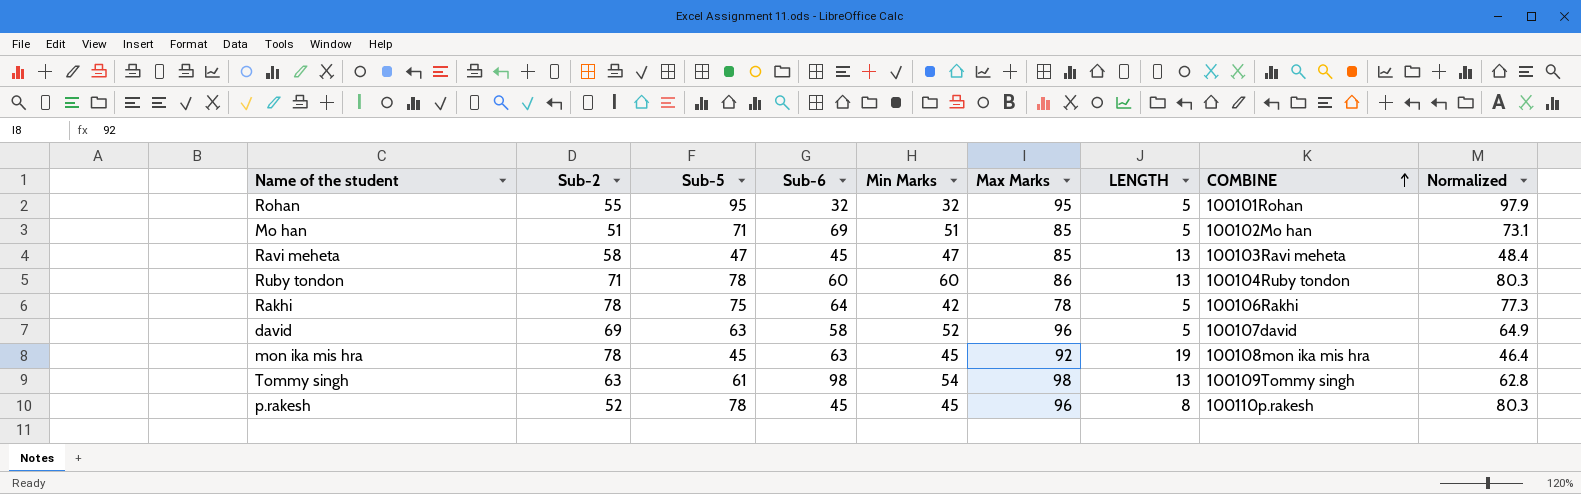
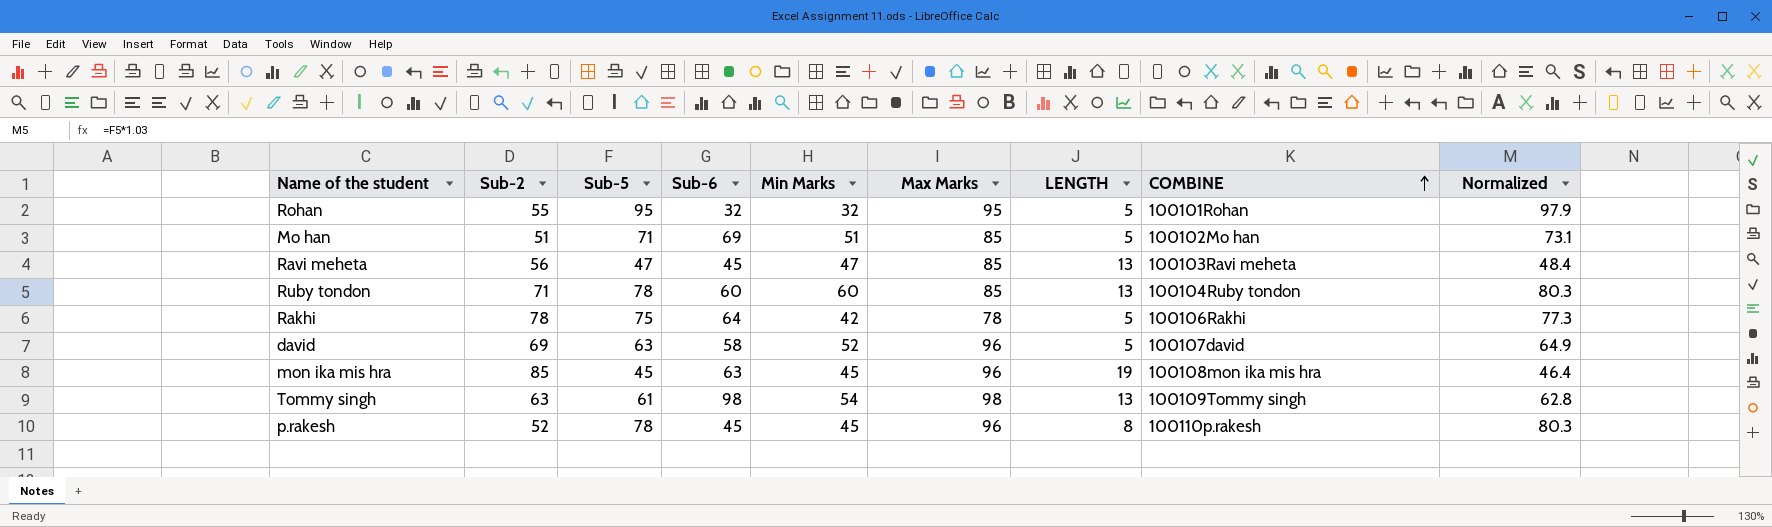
Ravi meheta | Sub-2: 58 -> 56
Ruby tondon | Max Marks: 86 -> 85
mon ika mis hra | Sub-2: 78 -> 85
mon ika mis hra | Max Marks: 92 -> 96

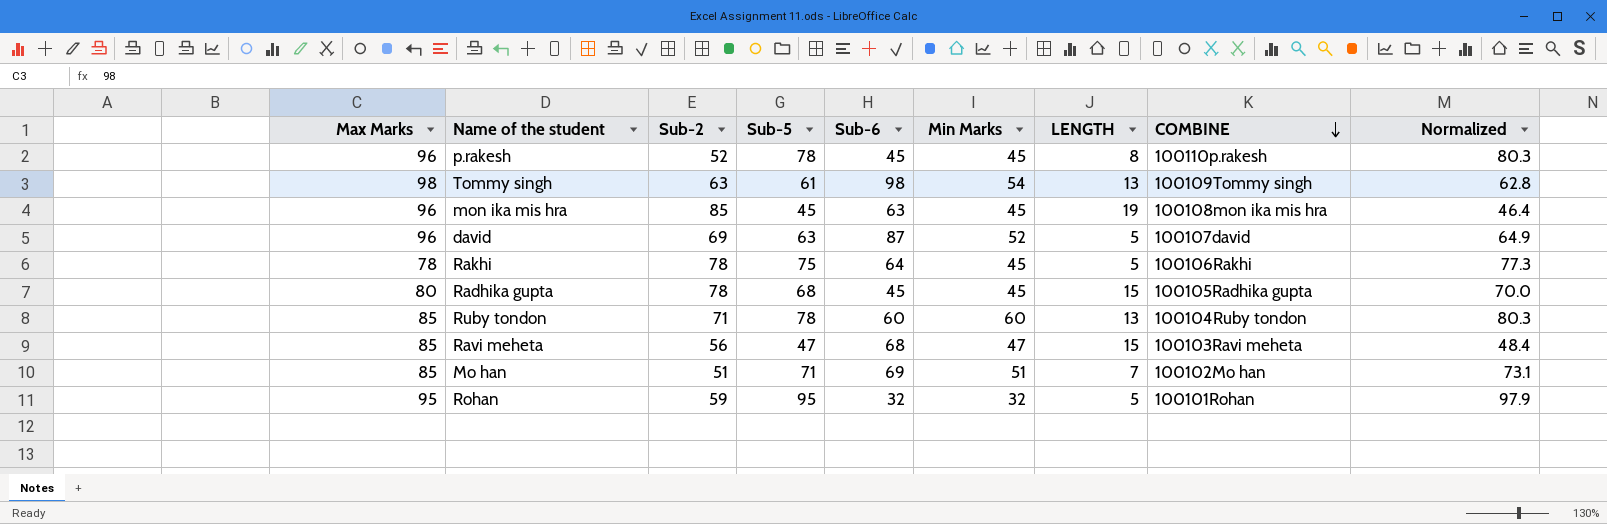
row order: COMBINE ascending -> COMBINE descending
column Max Marks | position: 6 -> 1
david | Sub-6: 58 -> 87
Rakhi | Min Marks: 42 -> 45
row Radhika gupta: none -> 80 | 78 | 68 | 45 | 45 | 15 | 100105Radhika gupta | 70.0
Ravi meheta | Sub-6: 45 -> 68
Ravi meheta | LENGTH: 13 -> 15
Mo han | LENGTH: 5 -> 7
Rohan | Sub-2: 55 -> 59

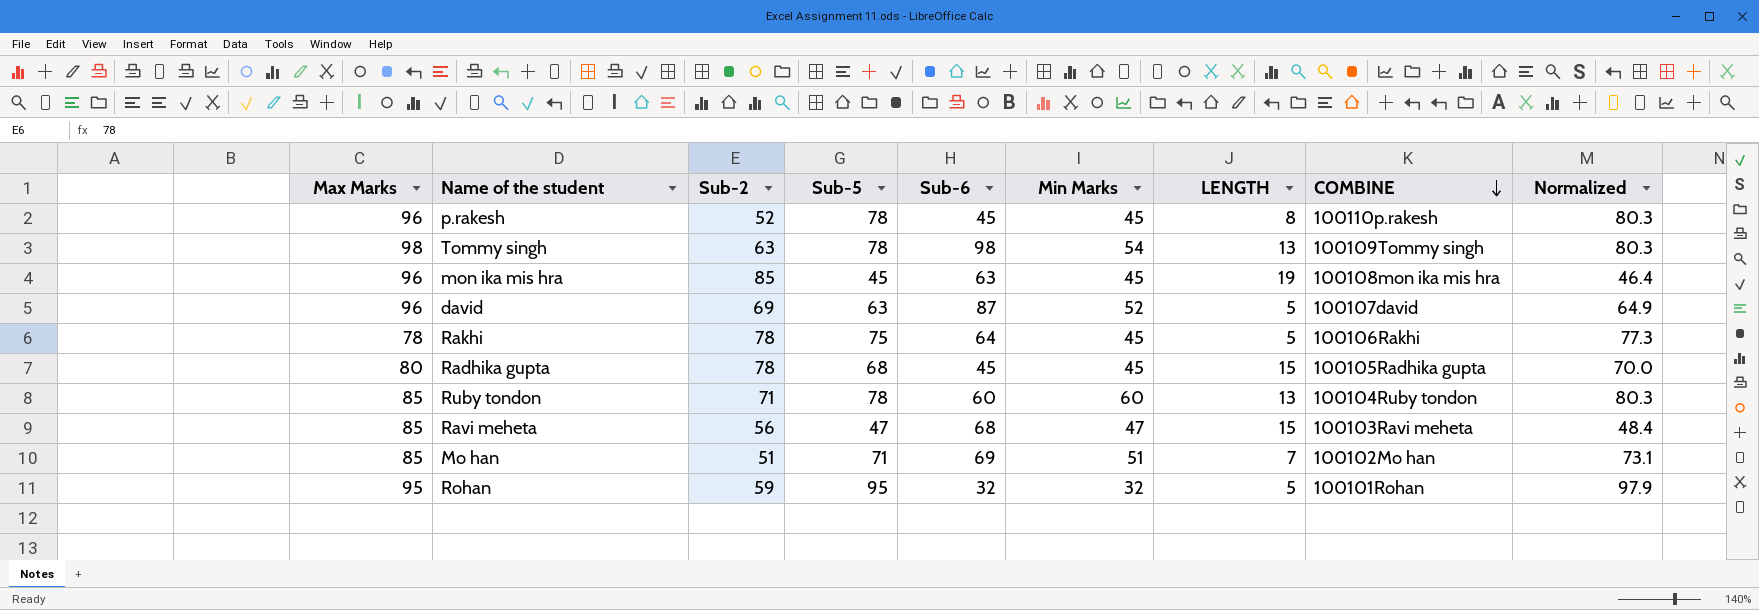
Tommy singh | Sub-5: 61 -> 78
Tommy singh | Normalized: 62.8 -> 80.3

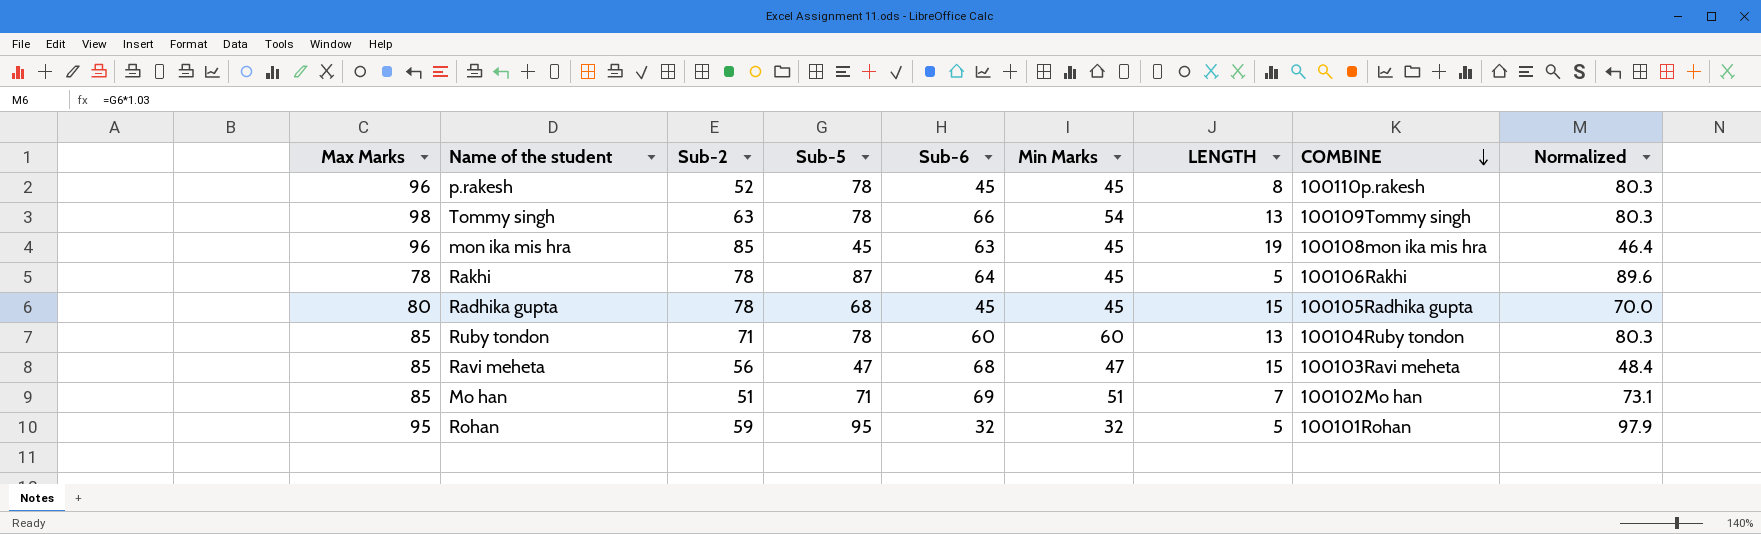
row david: 96 | 69 | 63 | 87 | 52 | 5 | 100107david | 64.9 -> none
Tommy singh | Sub-6: 98 -> 66
Rakhi | Sub-5: 75 -> 87
Rakhi | Normalized: 77.3 -> 89.6

